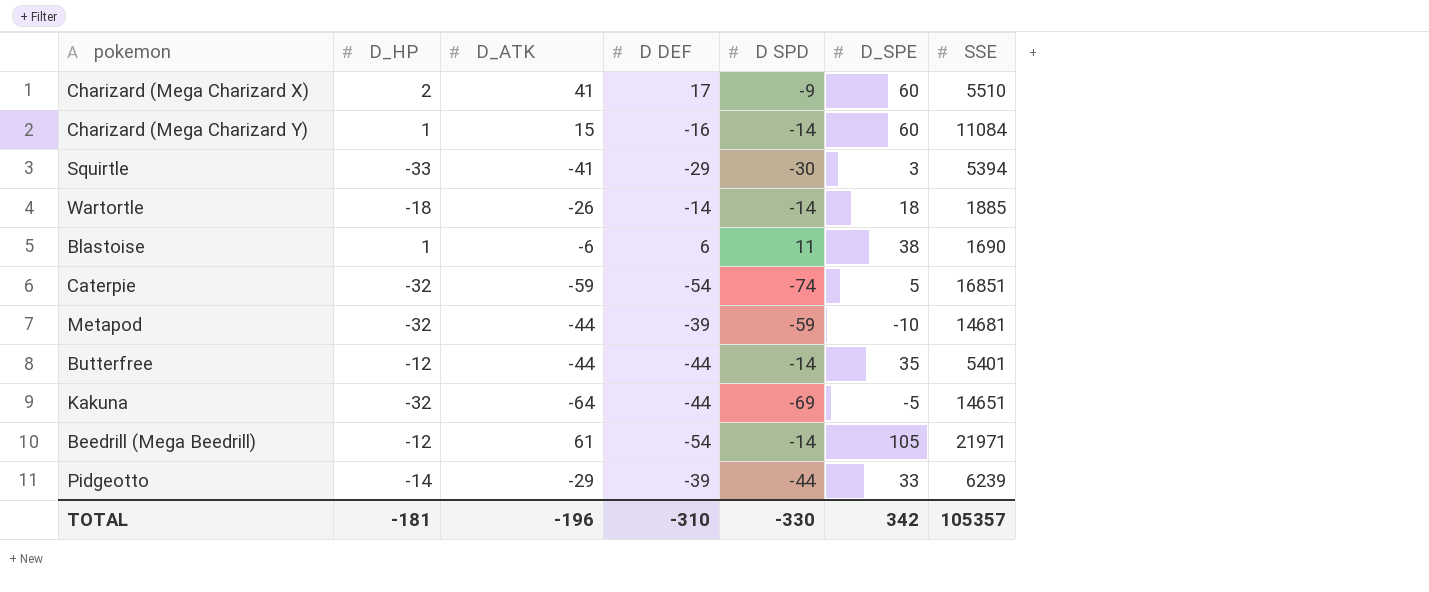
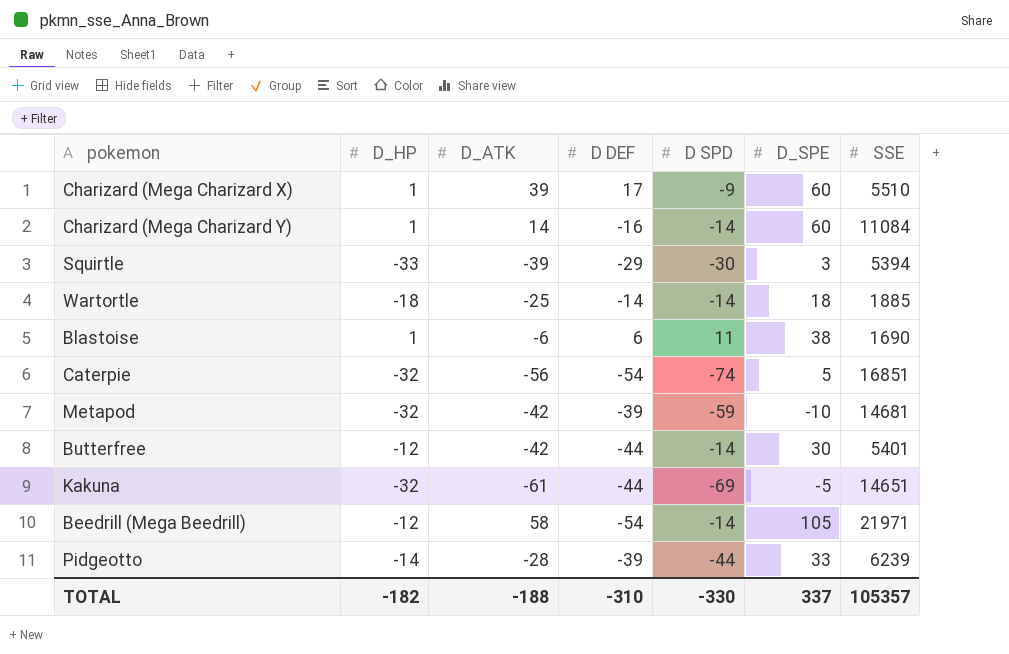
Charizard (Mega Charizard X) | D_HP: 2 -> 1
Charizard (Mega Charizard X) | D_ATK: 41 -> 39
Charizard (Mega Charizard Y) | D_ATK: 15 -> 14
Squirtle | D_ATK: -41 -> -39
Wartortle | D_ATK: -26 -> -25
Caterpie | D_ATK: -59 -> -56
Metapod | D_ATK: -44 -> -42
Butterfree | D_ATK: -44 -> -42
Butterfree | D_SPE: 35 -> 30
Kakuna | D_ATK: -64 -> -61
Beedrill (Mega Beedrill) | D_ATK: 61 -> 58
Pidgeotto | D_ATK: -29 -> -28
TOTAL | D_HP: -181 -> -182
TOTAL | D_ATK: -196 -> -188
TOTAL | D_SPE: 342 -> 337

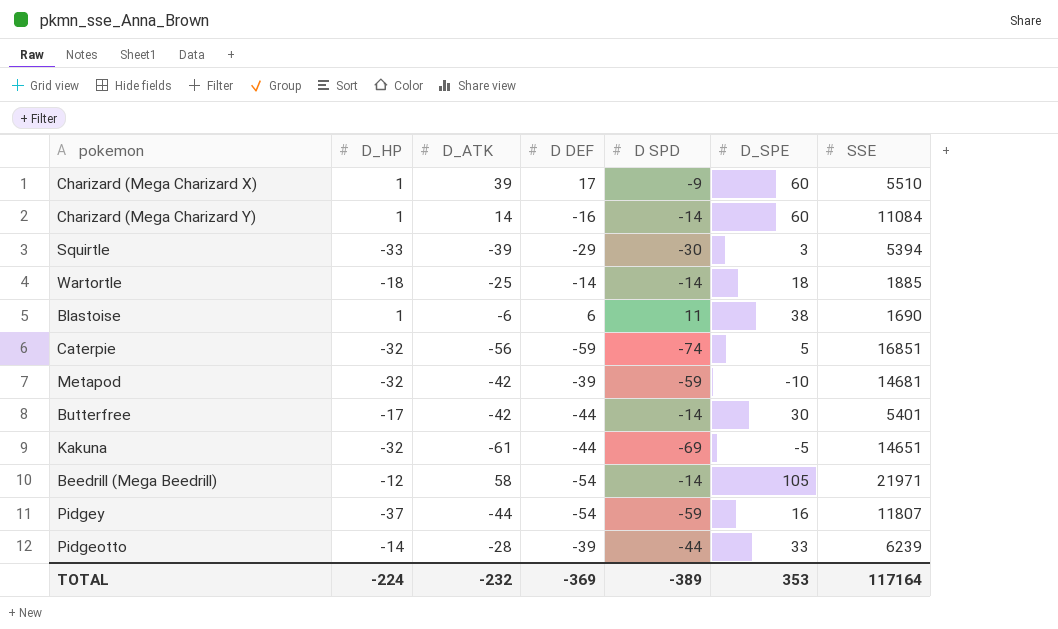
Caterpie | D DEF: -54 -> -59
Butterfree | D_HP: -12 -> -17
row Pidgey: none -> -37 | -44 | -54 | -59 | 16 | 11807
TOTAL | D_HP: -182 -> -224
TOTAL | D_ATK: -188 -> -232
TOTAL | D DEF: -310 -> -369
TOTAL | D SPD: -330 -> -389
TOTAL | D_SPE: 337 -> 353
TOTAL | SSE: 105357 -> 117164

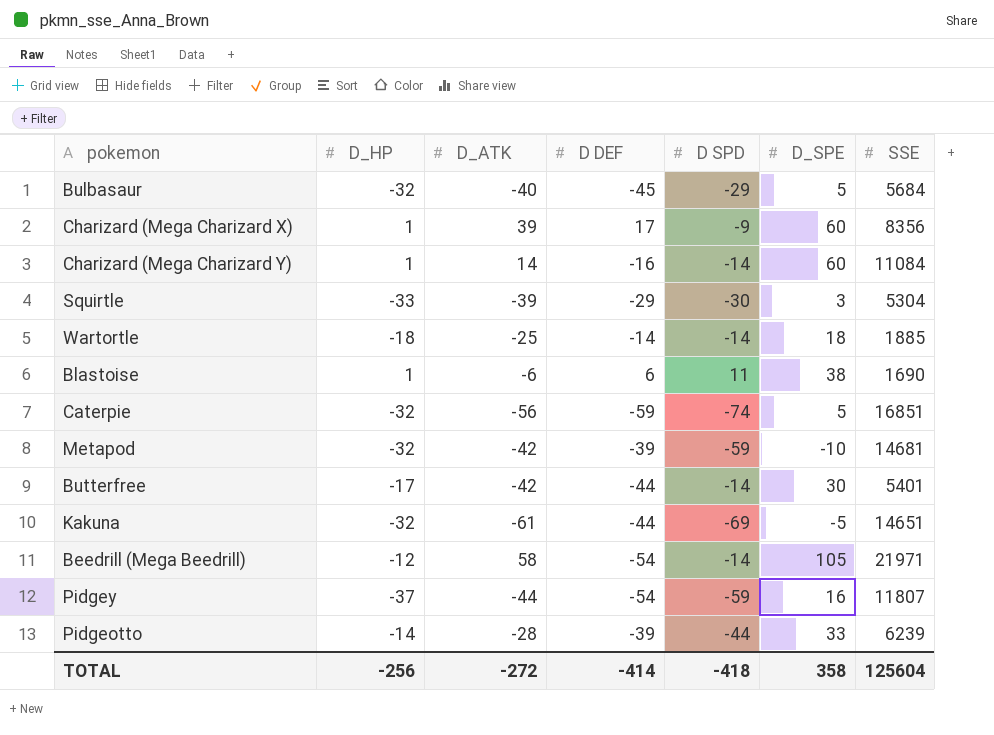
row Bulbasaur: none -> -32 | -40 | -45 | -29 | 5 | 5684
Charizard (Mega Charizard X) | SSE: 5510 -> 8356
Squirtle | SSE: 5394 -> 5304
TOTAL | D_HP: -224 -> -256
TOTAL | D_ATK: -232 -> -272
TOTAL | D DEF: -369 -> -414
TOTAL | D SPD: -389 -> -418
TOTAL | D_SPE: 353 -> 358
TOTAL | SSE: 117164 -> 125604

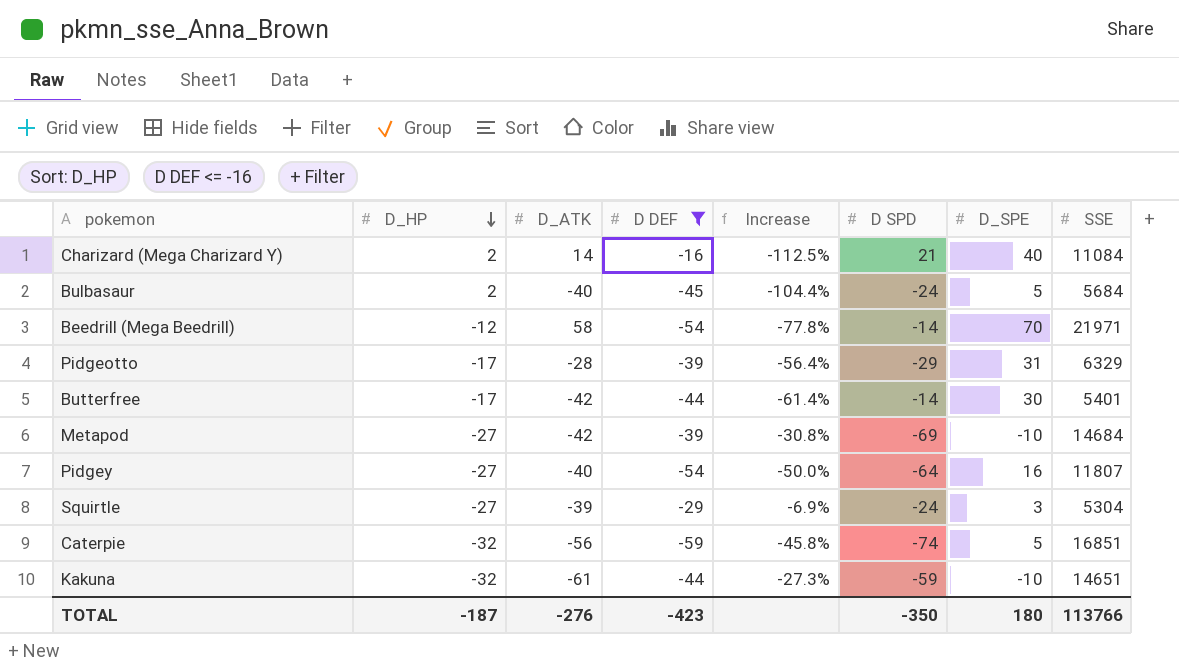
filter: none -> D DEF <= -16
row order: none -> D_HP descending
column Increase | formula: none -> ([D_HP] - [D DEF]) / [D DEF]
Charizard (Mega Charizard Y) | D_HP: 1 -> 2
Charizard (Mega Charizard Y) | D SPD: -14 -> 21
Charizard (Mega Charizard Y) | D_SPE: 60 -> 40
Bulbasaur | D_HP: -32 -> 2
Bulbasaur | D SPD: -29 -> -24
Beedrill (Mega Beedrill) | D_SPE: 105 -> 70
Pidgeotto | D_HP: -14 -> -17
Pidgeotto | D SPD: -44 -> -29
Pidgeotto | D_SPE: 33 -> 31
Pidgeotto | SSE: 6239 -> 6329
Metapod | D_HP: -32 -> -27
Metapod | D SPD: -59 -> -69
Metapod | SSE: 14681 -> 14684
Pidgey | D_HP: -37 -> -27
Pidgey | D_ATK: -44 -> -40
Pidgey | D SPD: -59 -> -64
Squirtle | D_HP: -33 -> -27
Squirtle | D SPD: -30 -> -24
Kakuna | D SPD: -69 -> -59
Kakuna | D_SPE: -5 -> -10
TOTAL | D_HP: -256 -> -187
TOTAL | D_ATK: -272 -> -276
TOTAL | D DEF: -414 -> -423
TOTAL | D SPD: -418 -> -350
TOTAL | D_SPE: 358 -> 180
TOTAL | SSE: 125604 -> 113766

